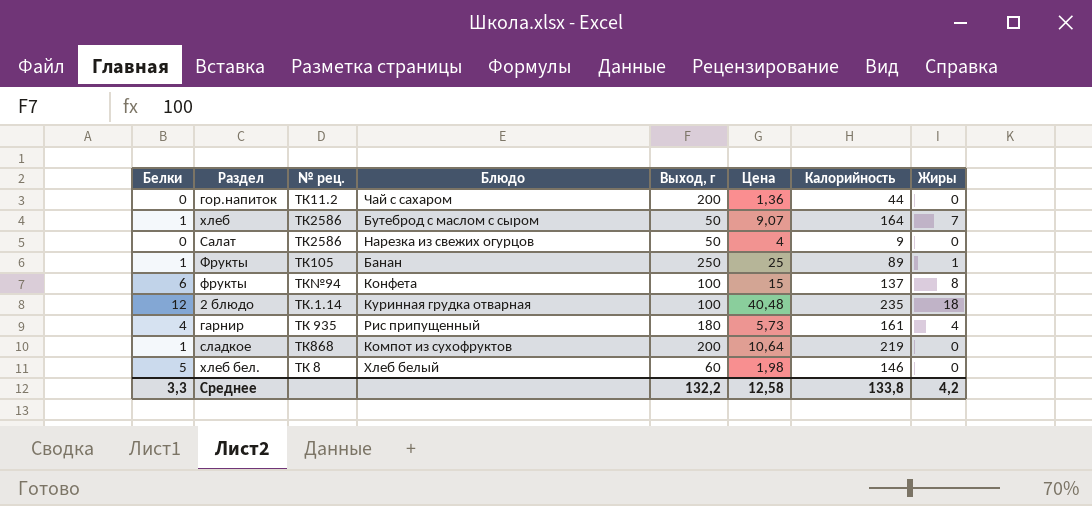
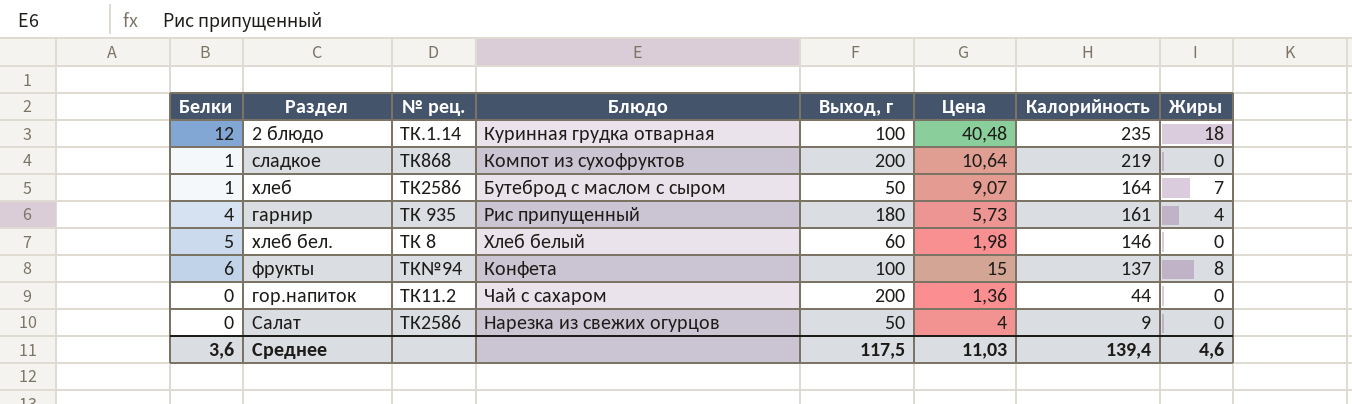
row order: none -> Калорийность descending
row Фрукты: 1 | ТК105 | Банан | 250 | 25 | 89 | 1 -> none
Среднее | Белки: 3,3 -> 3,6
Среднее | Выход, г: 132,2 -> 117,5
Среднее | Цена: 12,58 -> 11,03
Среднее | Калорийность: 133,8 -> 139,4
Среднее | Жиры: 4,2 -> 4,6

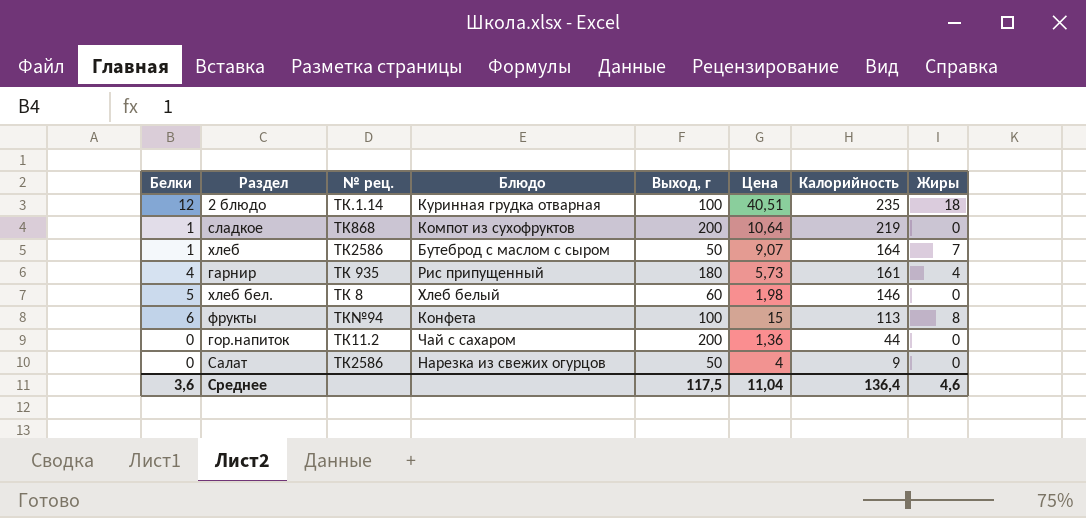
2 блюдо | Цена: 40,48 -> 40,51
фрукты | Калорийность: 137 -> 113
Среднее | Цена: 11,03 -> 11,04
Среднее | Калорийность: 139,4 -> 136,4

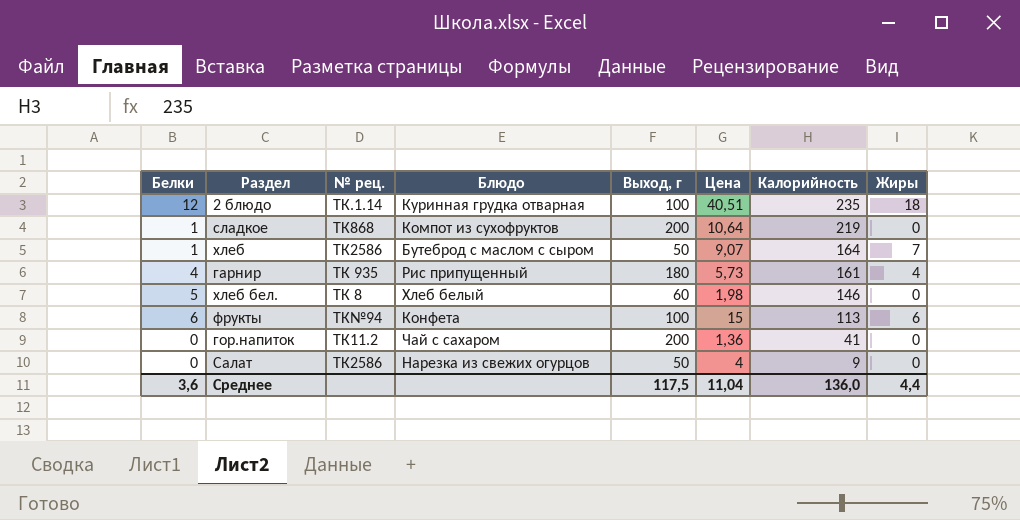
фрукты | Жиры: 8 -> 6
гор.напиток | Калорийность: 44 -> 41
Среднее | Калорийность: 136,4 -> 136,0
Среднее | Жиры: 4,6 -> 4,4

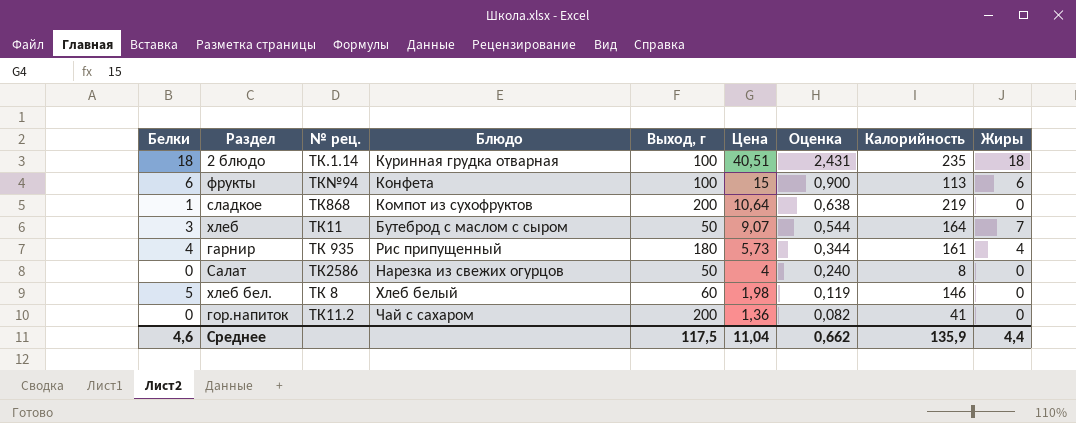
row order: Калорийность descending -> Цена descending
column Оценка | formula: none -> [Цена] * 0,06
2 блюдо | Белки: 12 -> 18
хлеб | Белки: 1 -> 3
хлеб | № рец.: ТК2586 -> ТК11
Салат | Калорийность: 9 -> 8
Среднее | Белки: 3,6 -> 4,6
Среднее | Калорийность: 136,0 -> 135,9

